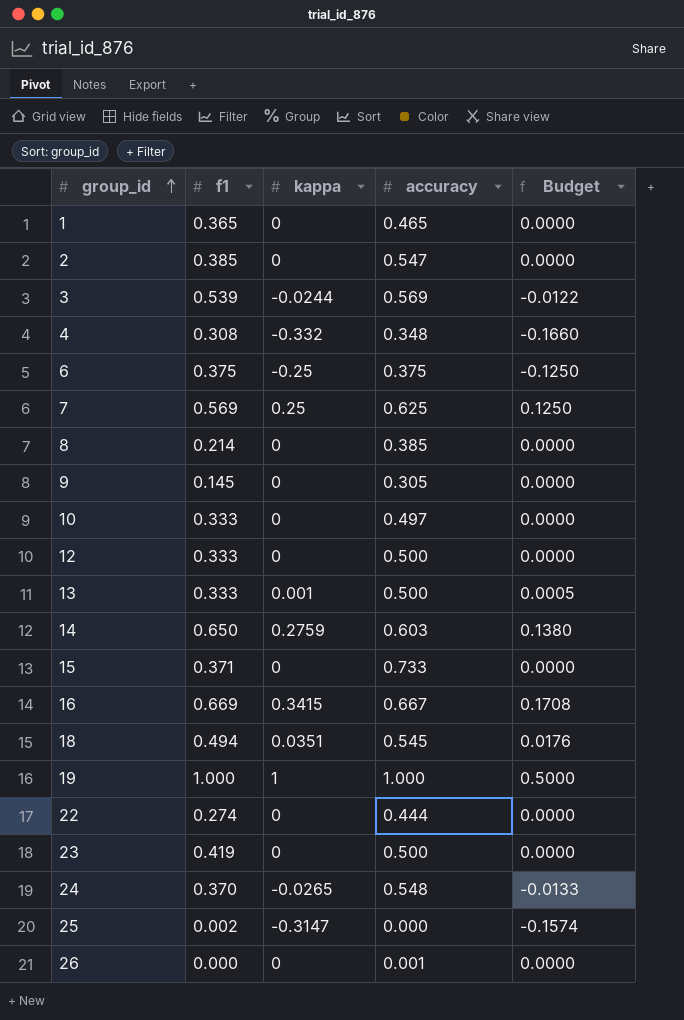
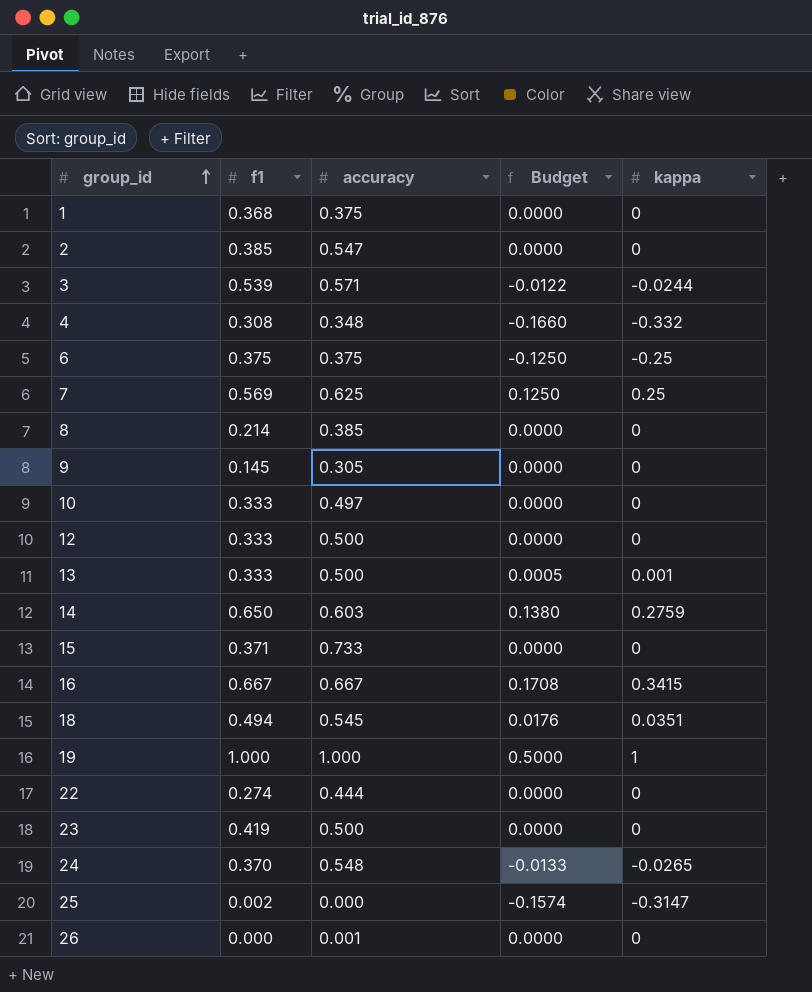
column kappa | position: 3 -> 5
1 | f1: 0.365 -> 0.368
1 | accuracy: 0.465 -> 0.375
3 | accuracy: 0.569 -> 0.571
16 | f1: 0.669 -> 0.667

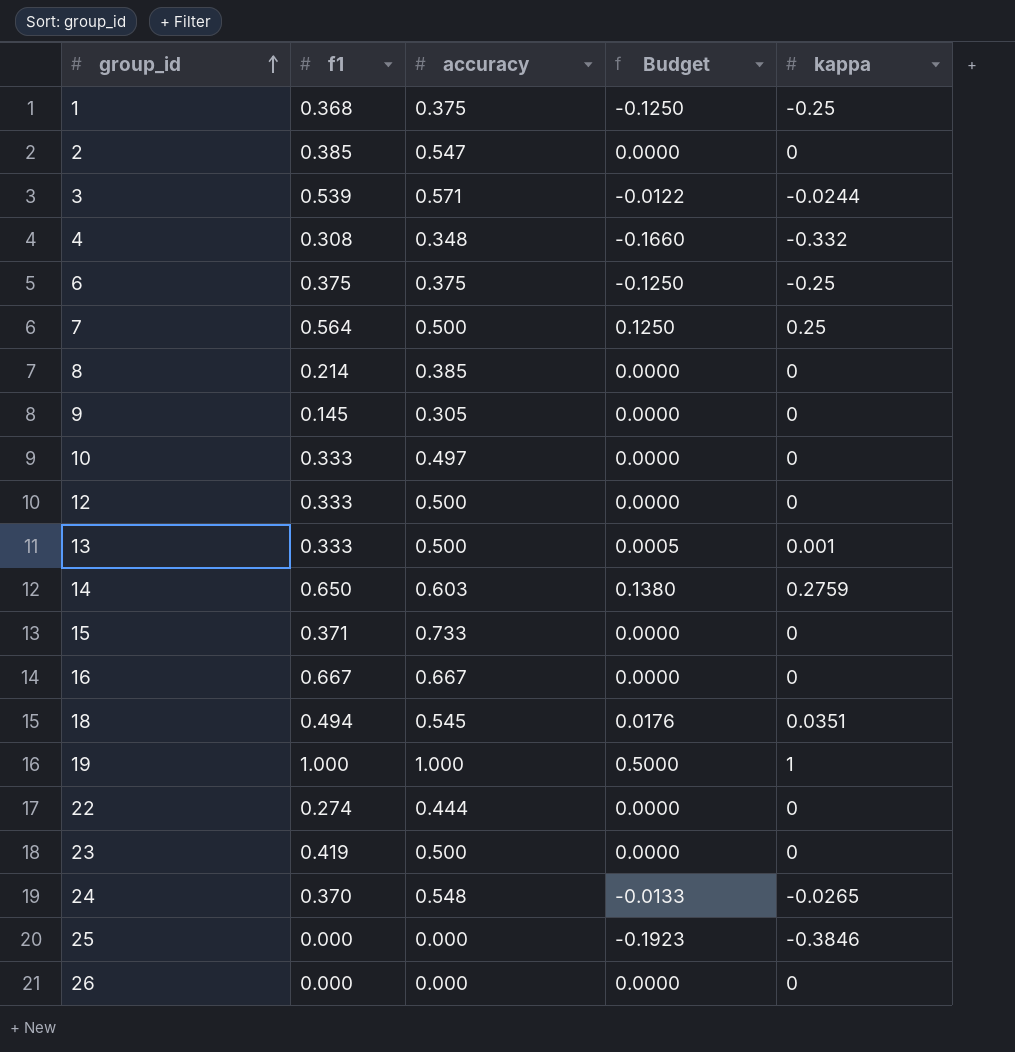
1 | Budget: 0.0000 -> -0.1250
1 | kappa: 0 -> -0.25
7 | f1: 0.569 -> 0.564
7 | accuracy: 0.625 -> 0.500
16 | Budget: 0.1708 -> 0.0000
16 | kappa: 0.3415 -> 0
25 | f1: 0.002 -> 0.000
25 | Budget: -0.1574 -> -0.1923
25 | kappa: -0.3147 -> -0.3846
26 | accuracy: 0.001 -> 0.000

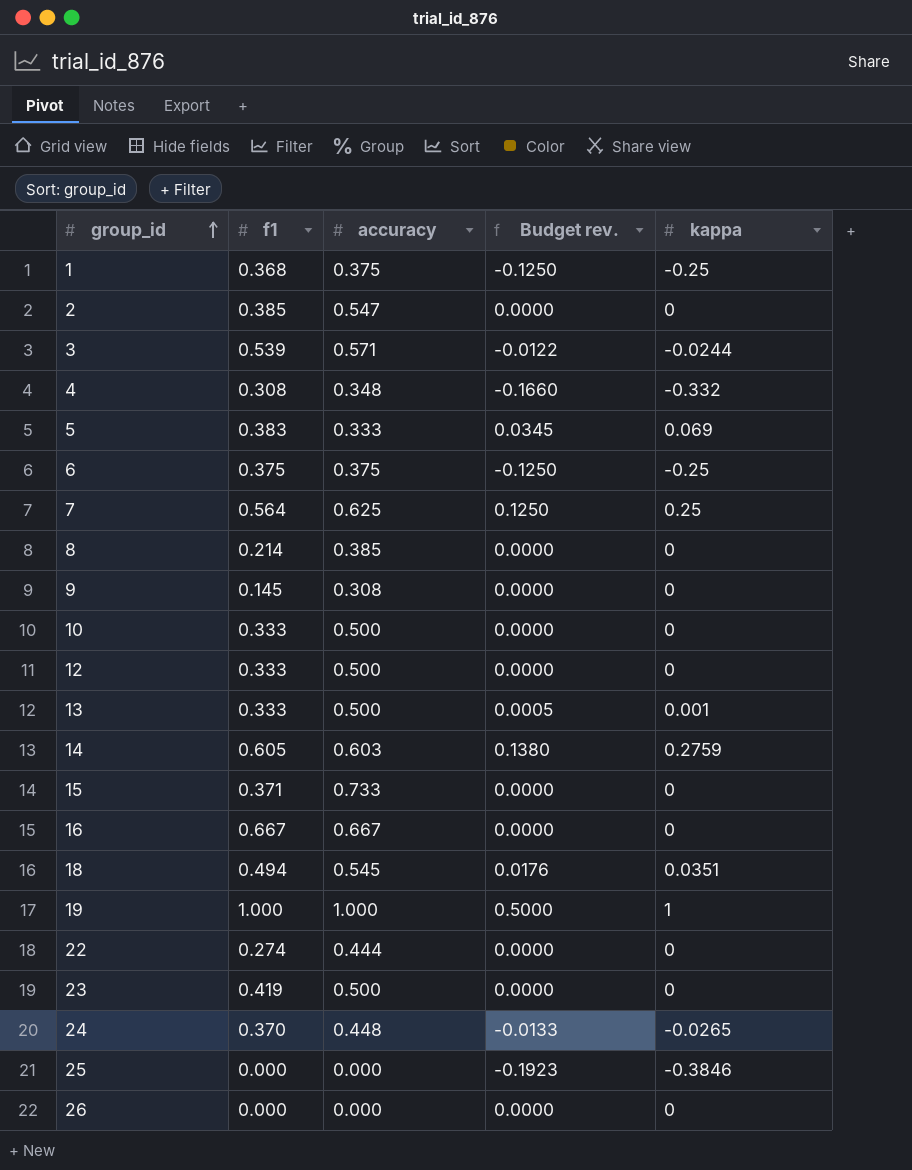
column name: Budget -> Budget rev.
row 5: none -> 0.383 | 0.333 | 0.0345 | 0.069
7 | accuracy: 0.500 -> 0.625
9 | accuracy: 0.305 -> 0.308
10 | accuracy: 0.497 -> 0.500
14 | f1: 0.650 -> 0.605
24 | accuracy: 0.548 -> 0.448

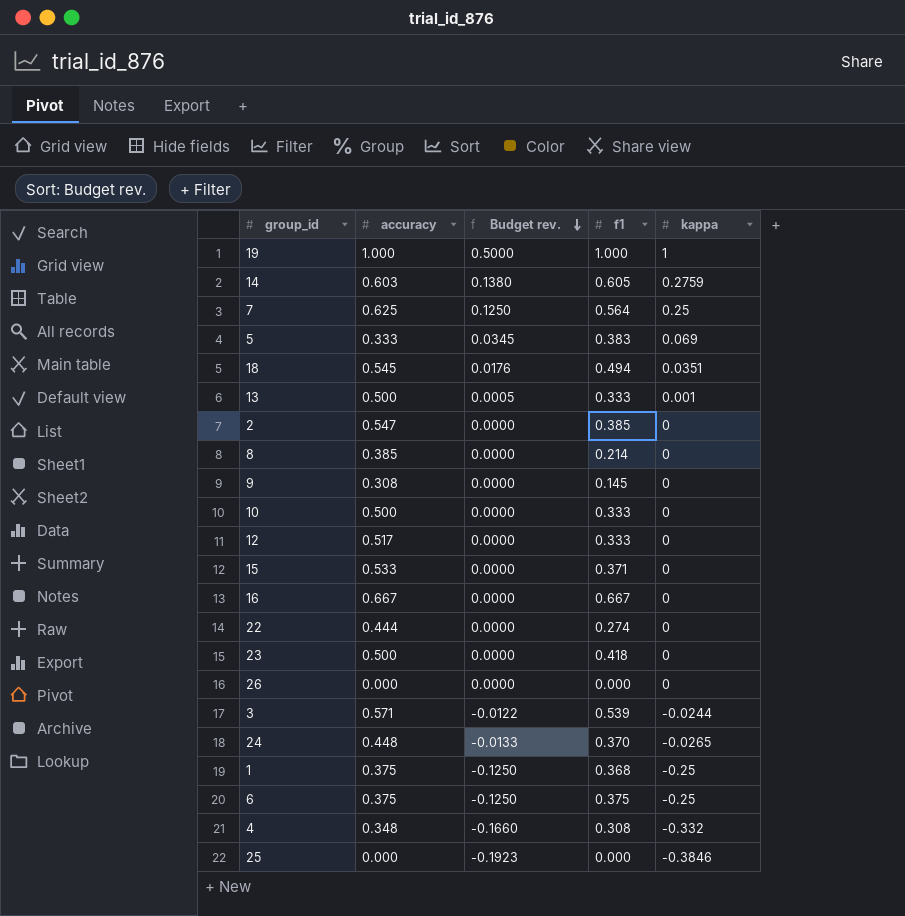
row order: group_id ascending -> Budget rev. descending
column f1 | position: 2 -> 4
12 | accuracy: 0.500 -> 0.517
15 | accuracy: 0.733 -> 0.533
23 | f1: 0.419 -> 0.418

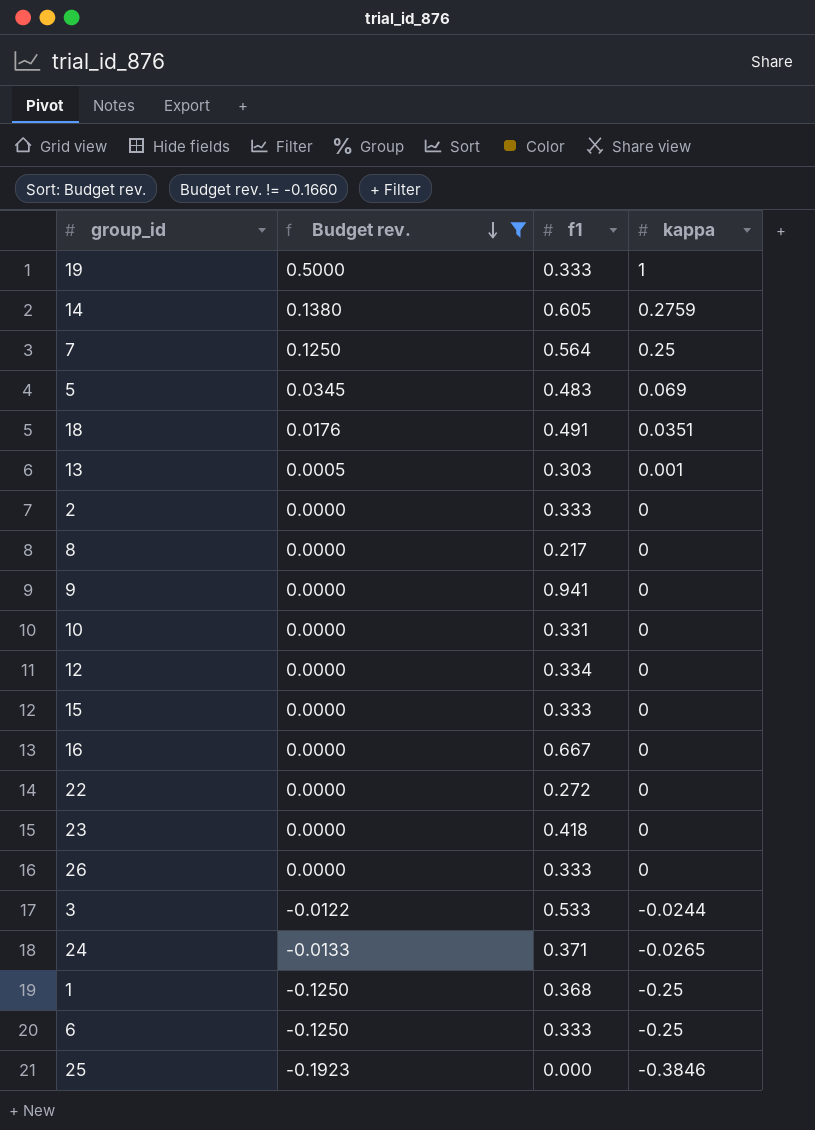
filter: none -> Budget rev. != -0.1660
column accuracy | position: 2 -> none
19 | f1: 1.000 -> 0.333
5 | f1: 0.383 -> 0.483
18 | f1: 0.494 -> 0.491
13 | f1: 0.333 -> 0.303
2 | f1: 0.385 -> 0.333
8 | f1: 0.214 -> 0.217
9 | f1: 0.145 -> 0.941
10 | f1: 0.333 -> 0.331
12 | f1: 0.333 -> 0.334
15 | f1: 0.371 -> 0.333
22 | f1: 0.274 -> 0.272
26 | f1: 0.000 -> 0.333
3 | f1: 0.539 -> 0.533
24 | f1: 0.370 -> 0.371
6 | f1: 0.375 -> 0.333

